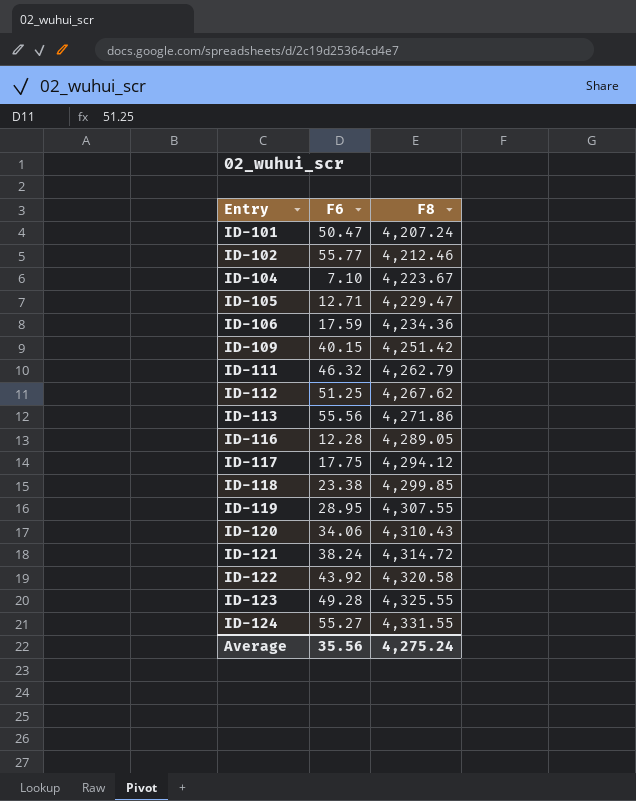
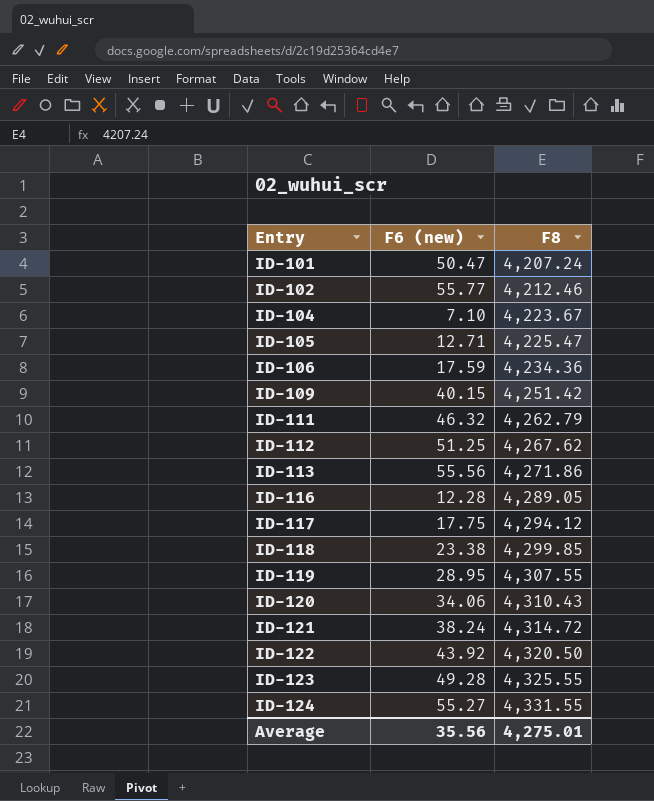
column name: F6 -> F6 (new)
ID-105 | F8: 4,229.47 -> 4,225.47
ID-122 | F8: 4,320.58 -> 4,320.50
Average | F8: 4,275.24 -> 4,275.01

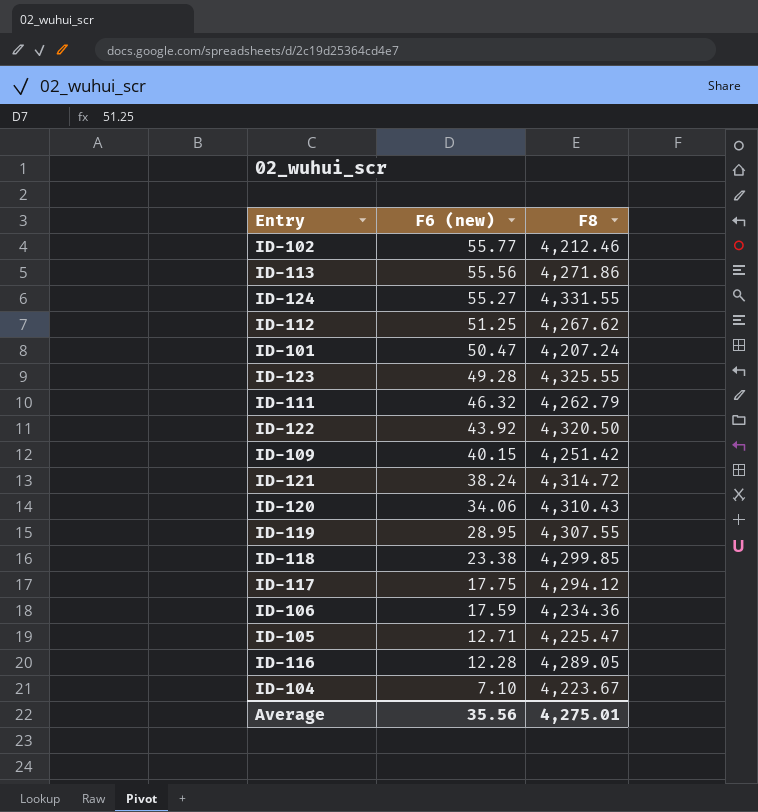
row order: Entry ascending -> F6 (new) descending

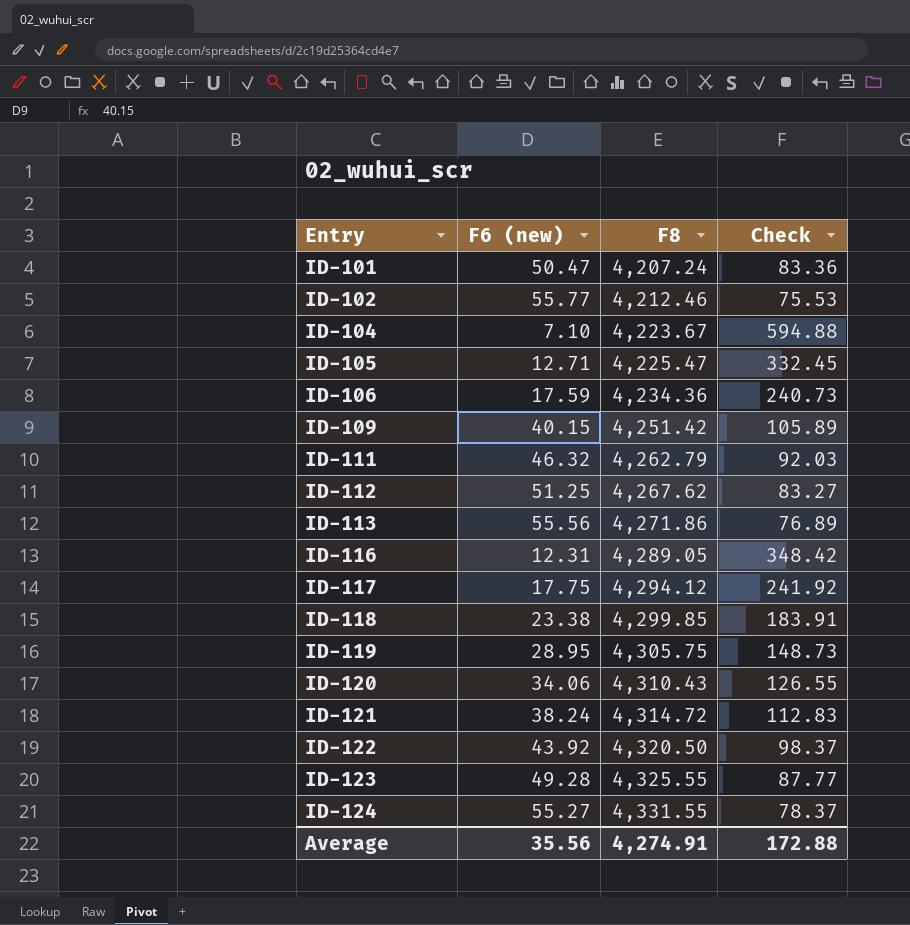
row order: F6 (new) descending -> Entry ascending
column Check | formula: none -> [F8] / [F6 (new)]
ID-116 | F6 (new): 12.28 -> 12.31
ID-119 | F8: 4,307.55 -> 4,305.75
Average | F8: 4,275.01 -> 4,274.91

